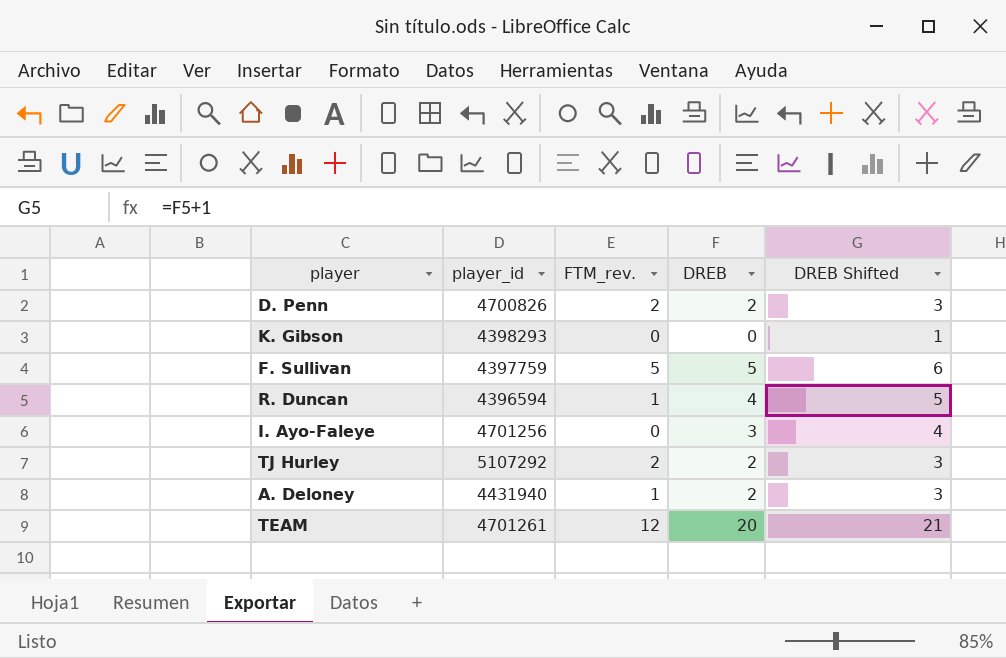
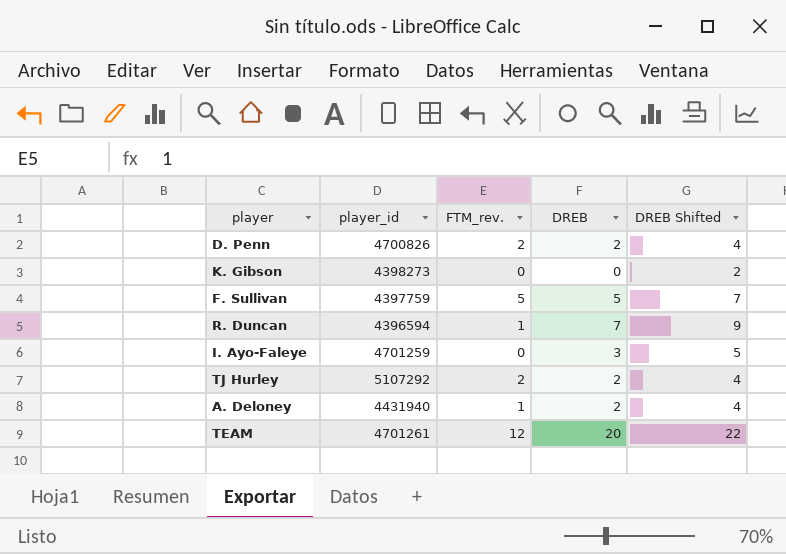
column DREB Shifted | formula: [DREB] + 1 -> [DREB] + 2
K. Gibson | player_id: 4398293 -> 4398273
R. Duncan | DREB: 4 -> 7
I. Ayo-Faleye | player_id: 4701256 -> 4701259

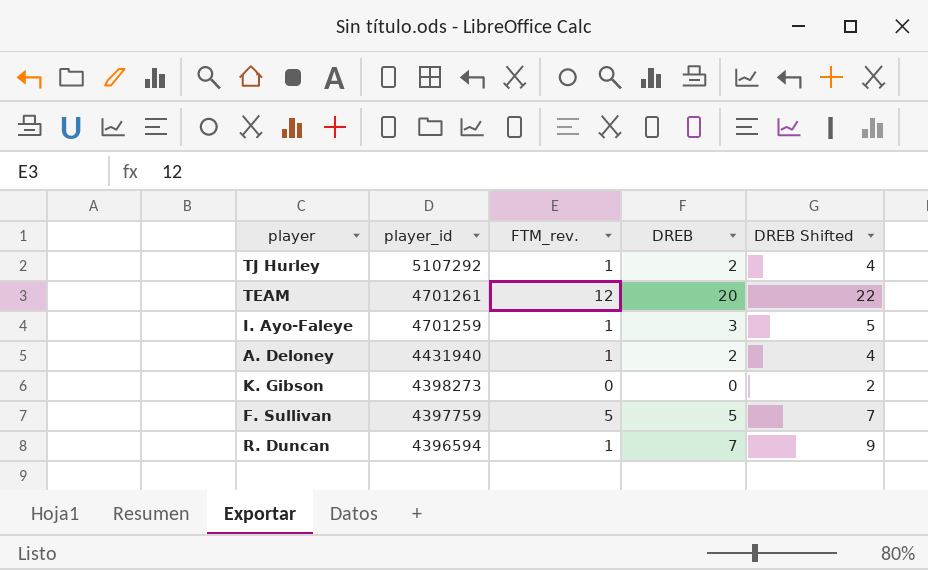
row order: none -> player_id descending
row D. Penn: 4700826 | 2 | 2 | 4 -> none
TJ Hurley | FTM_rev.: 2 -> 1
I. Ayo-Faleye | FTM_rev.: 0 -> 1

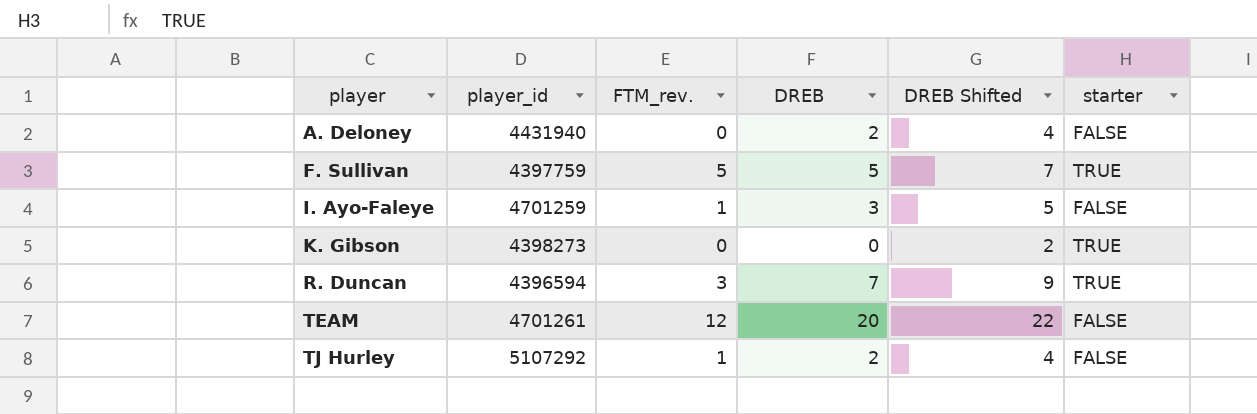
row order: player_id descending -> player ascending
column starter | position: none -> 6
A. Deloney | FTM_rev.: 1 -> 0
R. Duncan | FTM_rev.: 1 -> 3

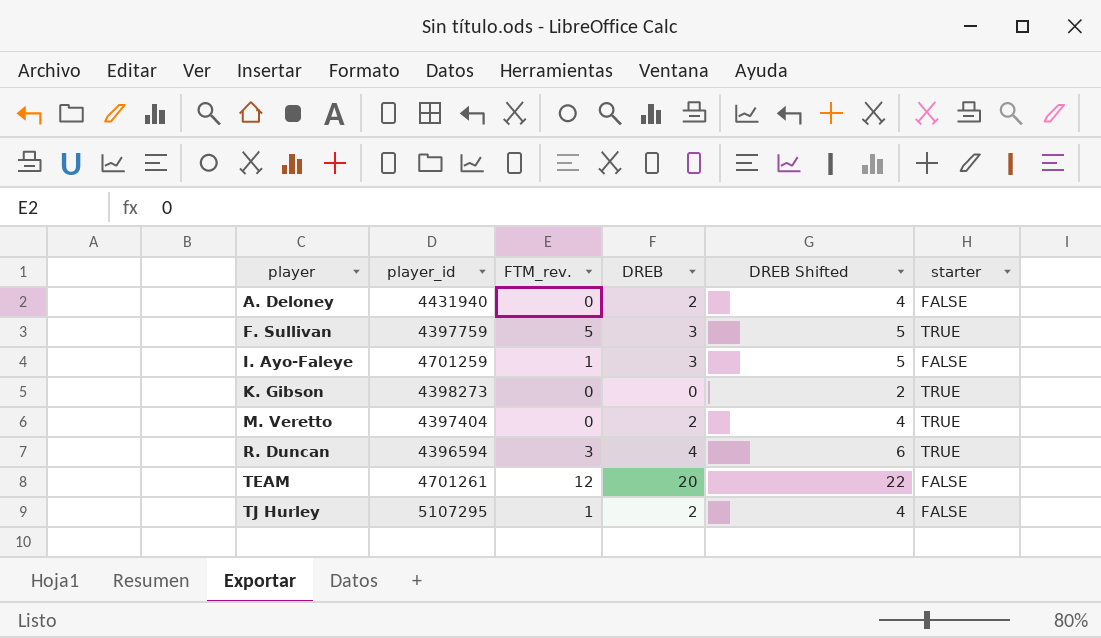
F. Sullivan | DREB: 5 -> 3
F. Sullivan | DREB Shifted: 7 -> 5
row M. Veretto: none -> 4397404 | 0 | 2 | 4 | TRUE
R. Duncan | DREB: 7 -> 4
R. Duncan | DREB Shifted: 9 -> 6
TJ Hurley | player_id: 5107292 -> 5107295

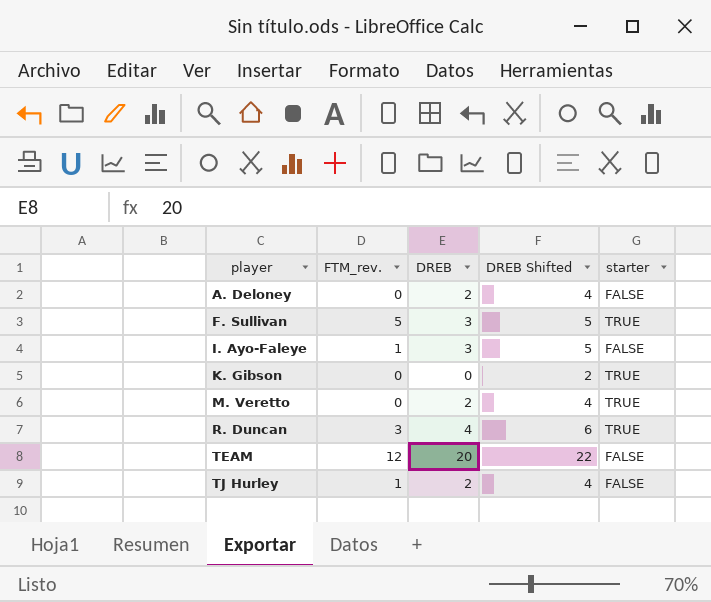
column player_id | position: 2 -> none

